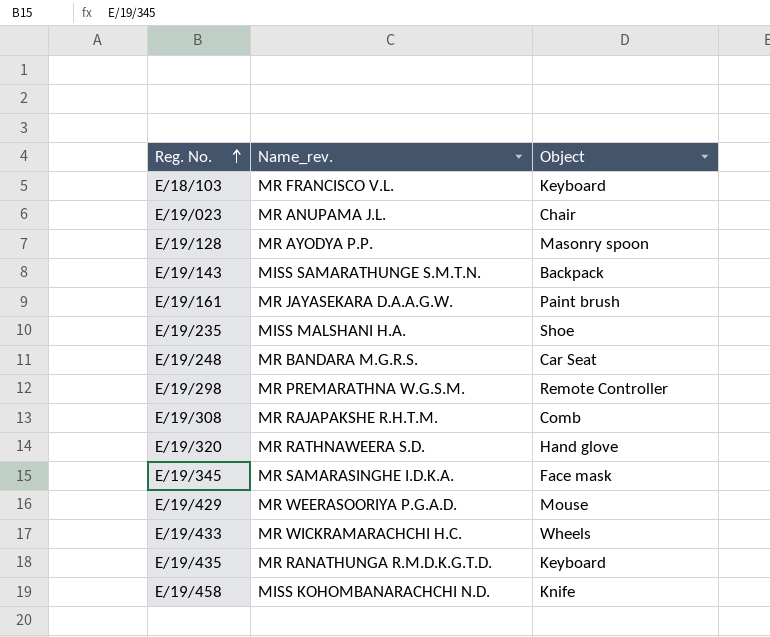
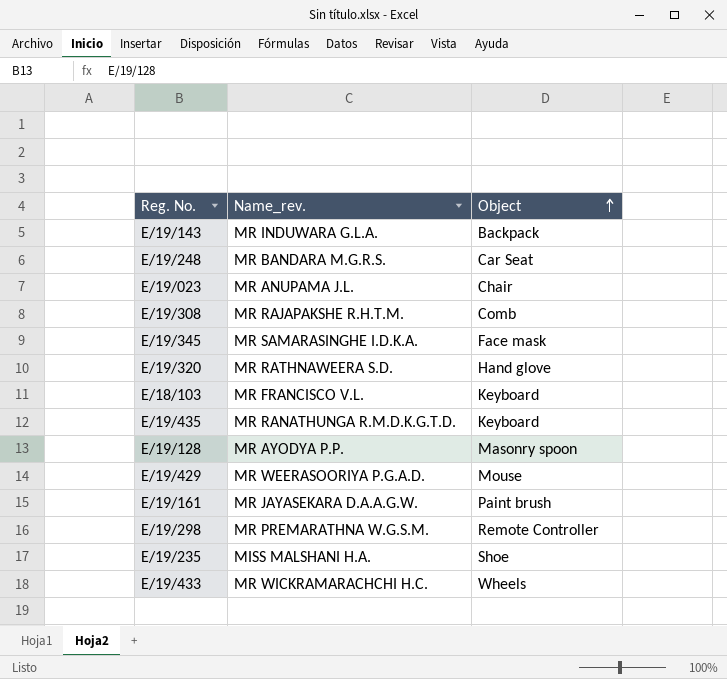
row order: Reg. No. ascending -> Object ascending
row E/19/458: MISS KOHOMBANARACHCHI N.D. | Knife -> none
E/19/143 | Name_rev.: MISS SAMARATHUNGE S.M.T.N. -> MR INDUWARA G.L.A.

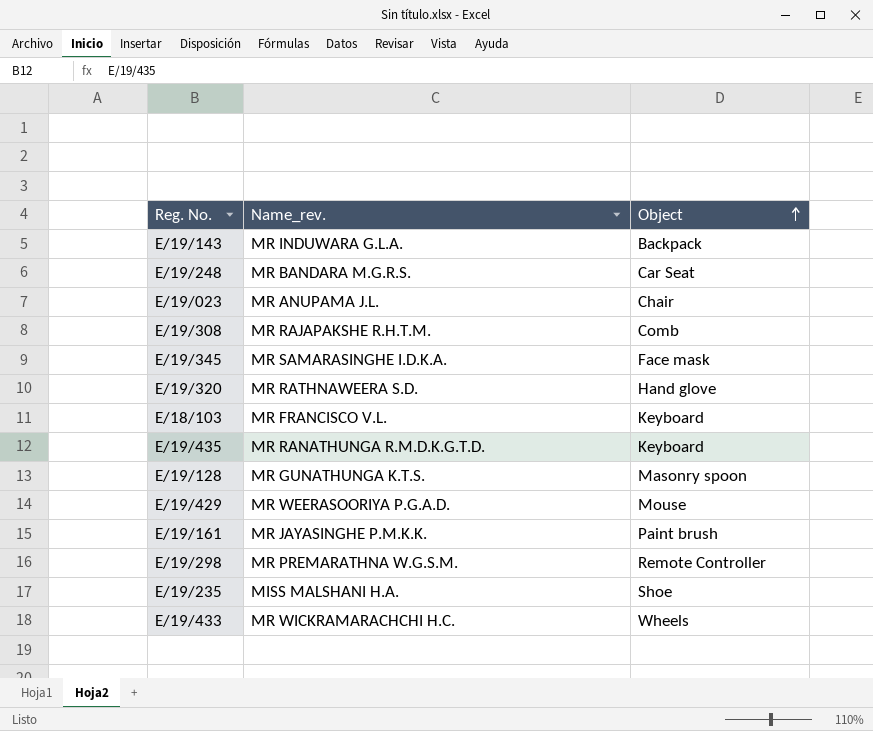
E/19/128 | Name_rev.: MR AYODYA P.P. -> MR GUNATHUNGA K.T.S.
E/19/161 | Name_rev.: MR JAYASEKARA D.A.A.G.W. -> MR JAYASINGHE P.M.K.K.

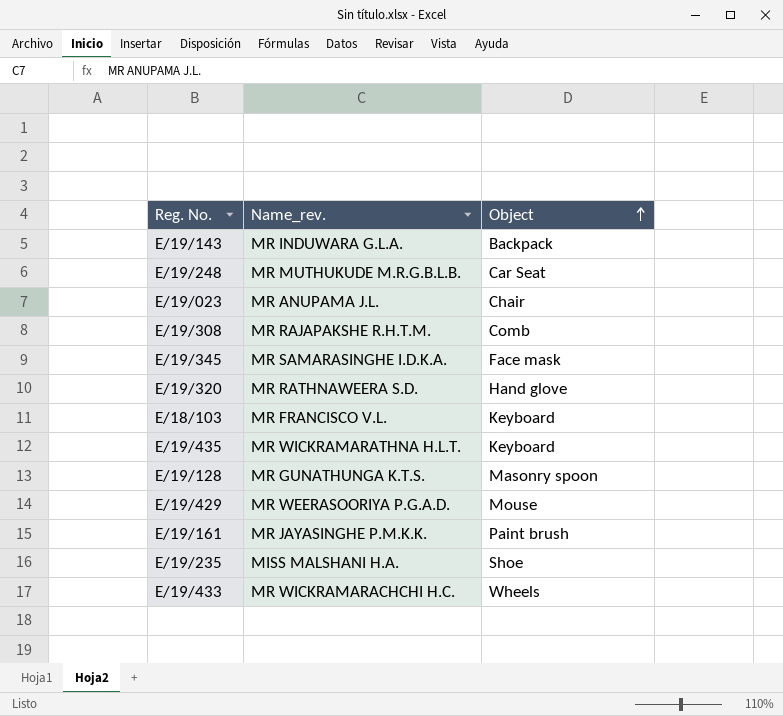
row E/19/298: MR PREMARATHNA W.G.S.M. | Remote Controller -> none
E/19/248 | Name_rev.: MR BANDARA M.G.R.S. -> MR MUTHUKUDE M.R.G.B.L.B.
E/19/435 | Name_rev.: MR RANATHUNGA R.M.D.K.G.T.D. -> MR WICKRAMARATHNA H.L.T.

